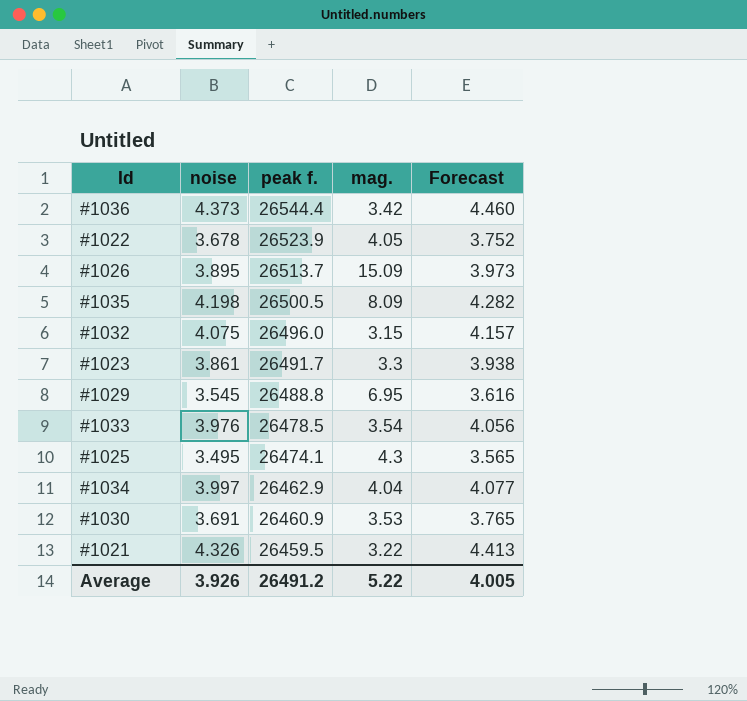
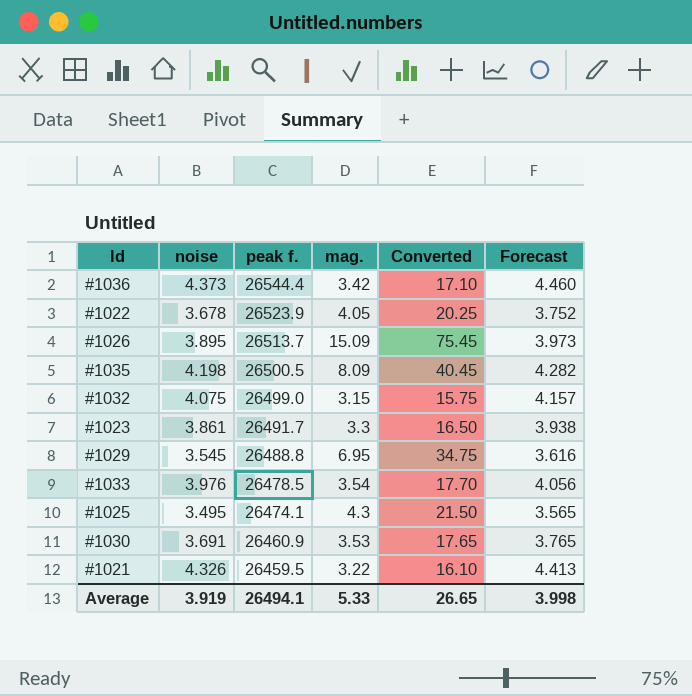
column Converted | formula: none -> [mag.] * 5
row #1034: 3.997 | 26462.9 | 4.04 | 4.077 -> none
#1032 | peak f.: 26496.0 -> 26499.0
Average | noise: 3.926 -> 3.919
Average | peak f.: 26491.2 -> 26494.1
Average | mag.: 5.22 -> 5.33
Average | Forecast: 4.005 -> 3.998

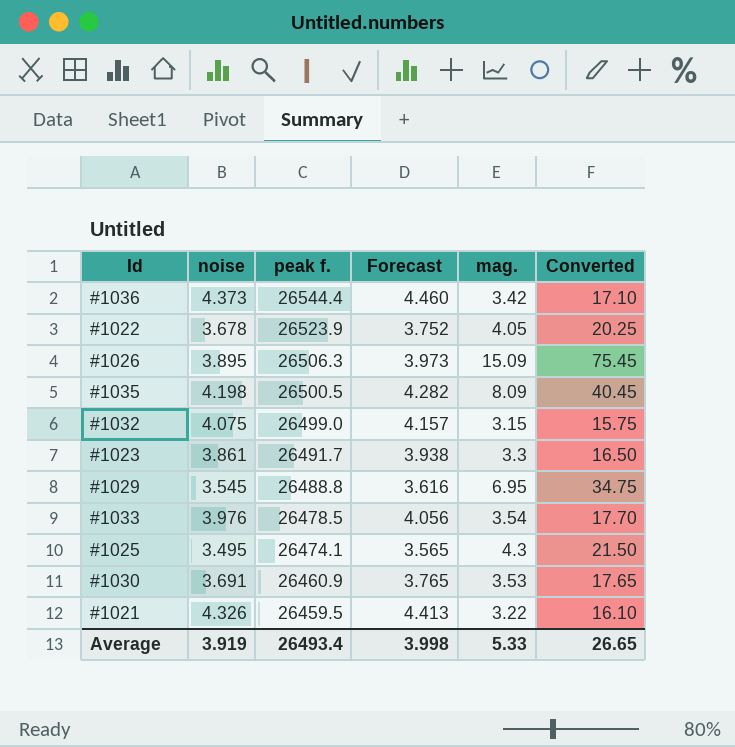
column Forecast | position: 6 -> 4
#1026 | peak f.: 26513.7 -> 26506.3
Average | peak f.: 26494.1 -> 26493.4

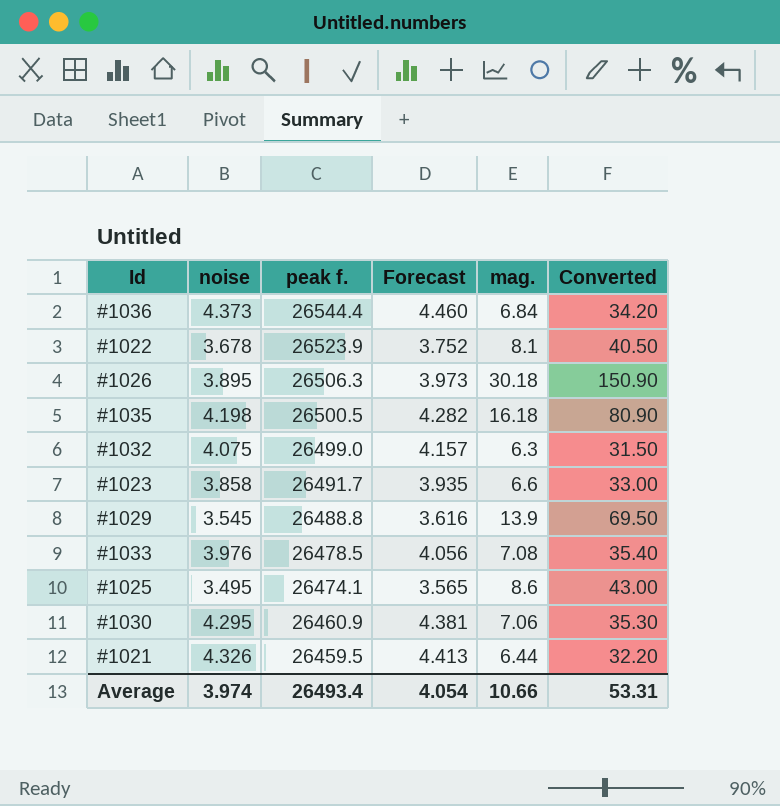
#1036 | mag.: 3.42 -> 6.84
#1036 | Converted: 17.10 -> 34.20
#1022 | mag.: 4.05 -> 8.1
#1022 | Converted: 20.25 -> 40.50
#1026 | mag.: 15.09 -> 30.18
#1026 | Converted: 75.45 -> 150.90
#1035 | mag.: 8.09 -> 16.18
#1035 | Converted: 40.45 -> 80.90
#1032 | mag.: 3.15 -> 6.3
#1032 | Converted: 15.75 -> 31.50
#1023 | noise: 3.861 -> 3.858
#1023 | Forecast: 3.938 -> 3.935
#1023 | mag.: 3.3 -> 6.6
#1023 | Converted: 16.50 -> 33.00
#1029 | mag.: 6.95 -> 13.9
#1029 | Converted: 34.75 -> 69.50
#1033 | mag.: 3.54 -> 7.08
#1033 | Converted: 17.70 -> 35.40
#1025 | mag.: 4.3 -> 8.6
#1025 | Converted: 21.50 -> 43.00
#1030 | noise: 3.691 -> 4.295
#1030 | Forecast: 3.765 -> 4.381
#1030 | mag.: 3.53 -> 7.06
#1030 | Converted: 17.65 -> 35.30
#1021 | mag.: 3.22 -> 6.44
#1021 | Converted: 16.10 -> 32.20
Average | noise: 3.919 -> 3.974
Average | Forecast: 3.998 -> 4.054
Average | mag.: 5.33 -> 10.66
Average | Converted: 26.65 -> 53.31

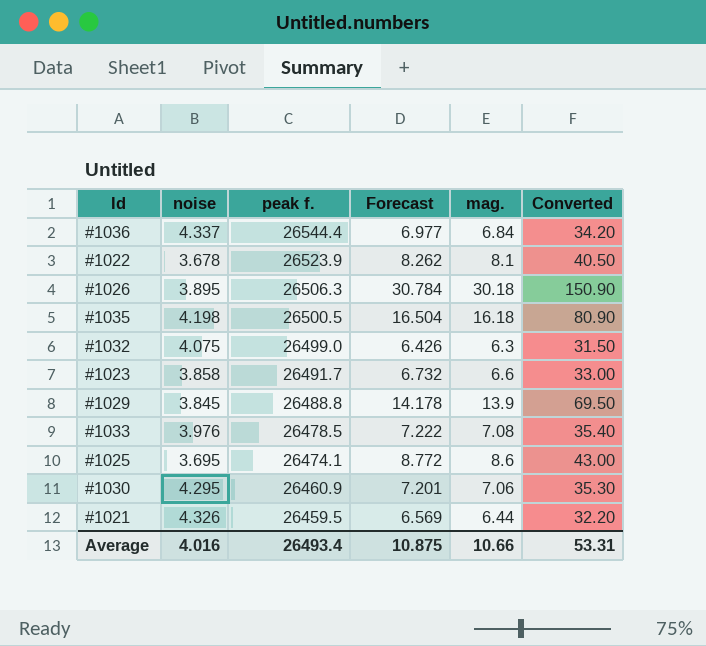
column Forecast | formula: [noise] * 1.02 -> [mag.] * 1.02
#1036 | noise: 4.373 -> 4.337
#1029 | noise: 3.545 -> 3.845
#1025 | noise: 3.495 -> 3.695
Average | noise: 3.974 -> 4.016
Average | Forecast: 4.054 -> 10.875

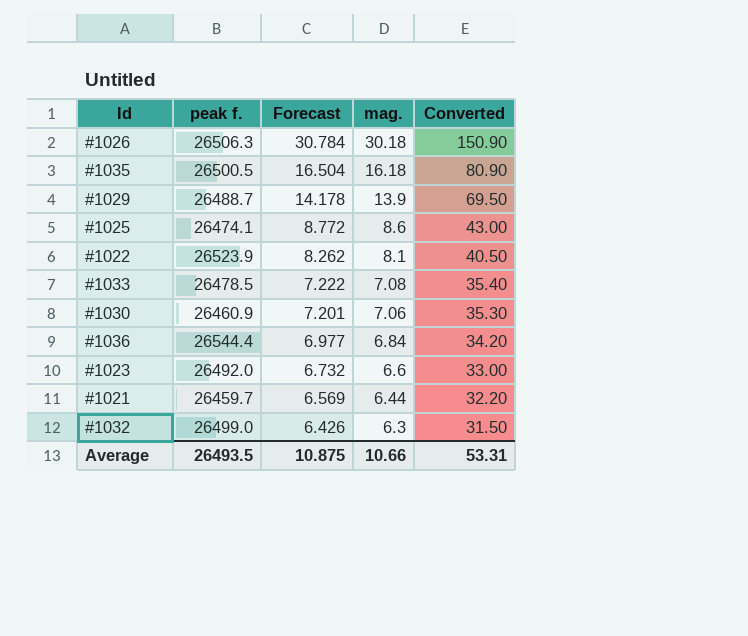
row order: peak f. descending -> Forecast descending
column noise | position: 2 -> none
#1029 | peak f.: 26488.8 -> 26488.7
#1023 | peak f.: 26491.7 -> 26492.0
#1021 | peak f.: 26459.5 -> 26459.7
Average | peak f.: 26493.4 -> 26493.5

